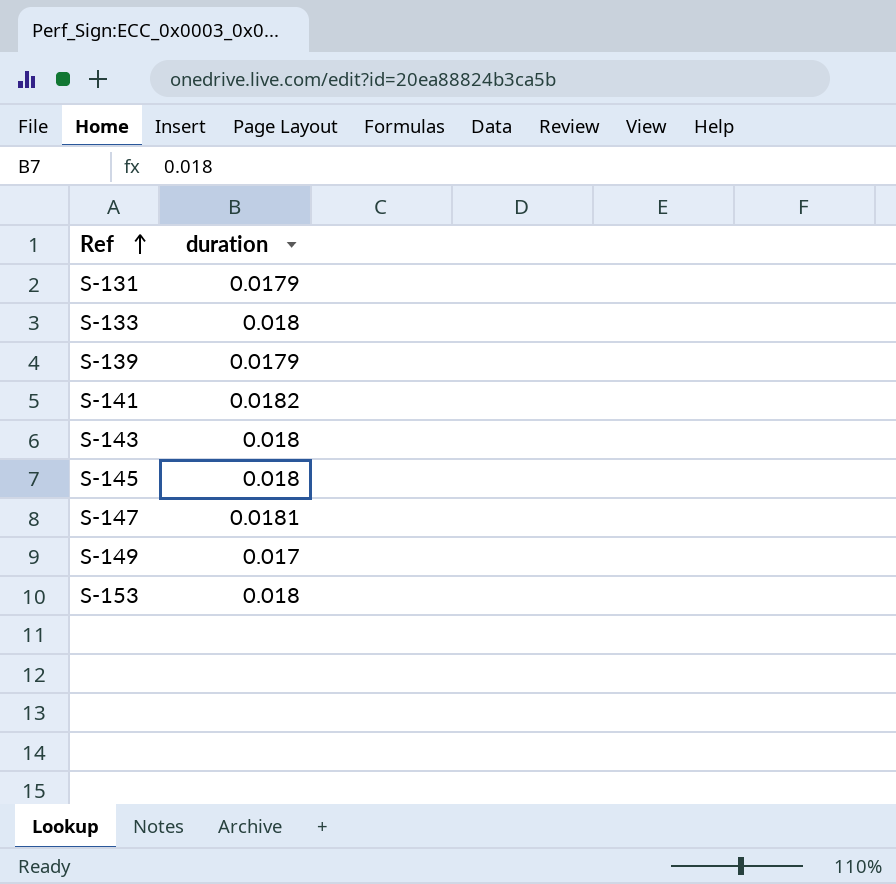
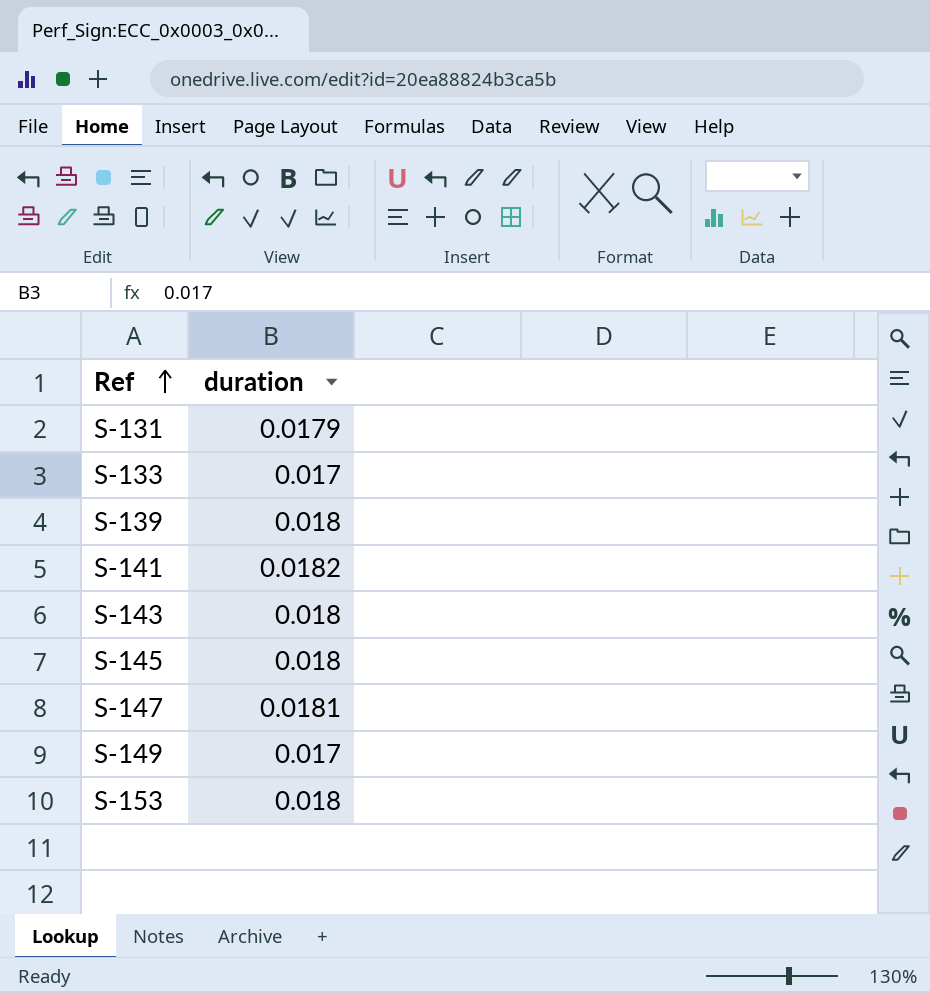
S-133 | duration: 0.018 -> 0.017
S-139 | duration: 0.0179 -> 0.018

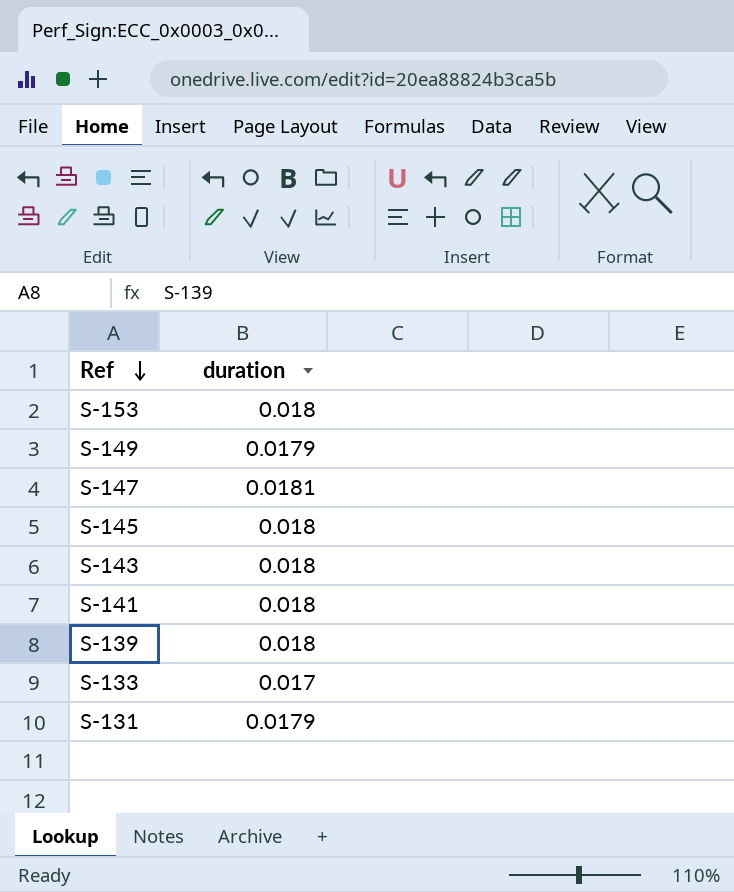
row order: Ref ascending -> Ref descending
S-149 | duration: 0.017 -> 0.0179
S-141 | duration: 0.0182 -> 0.018

